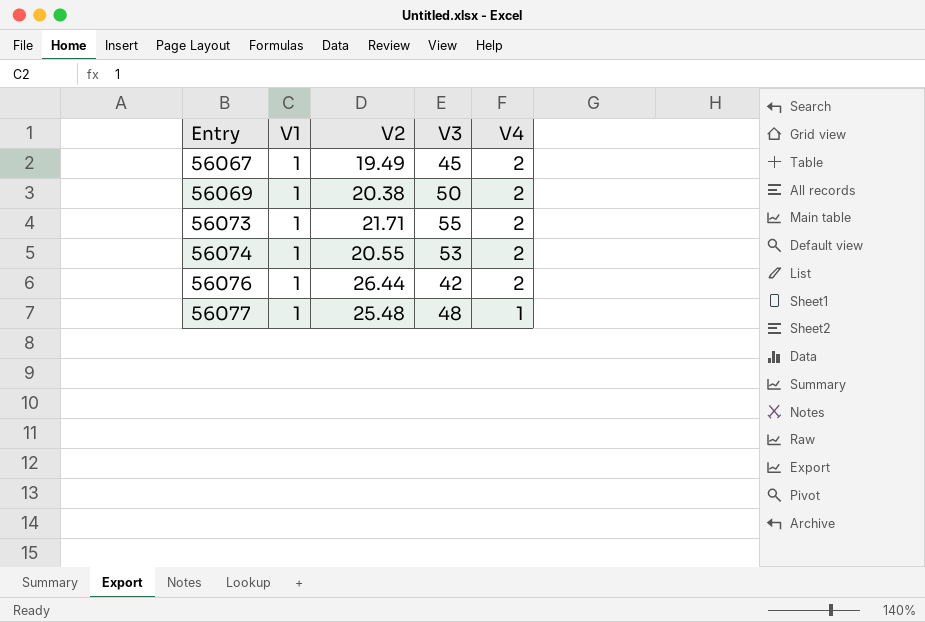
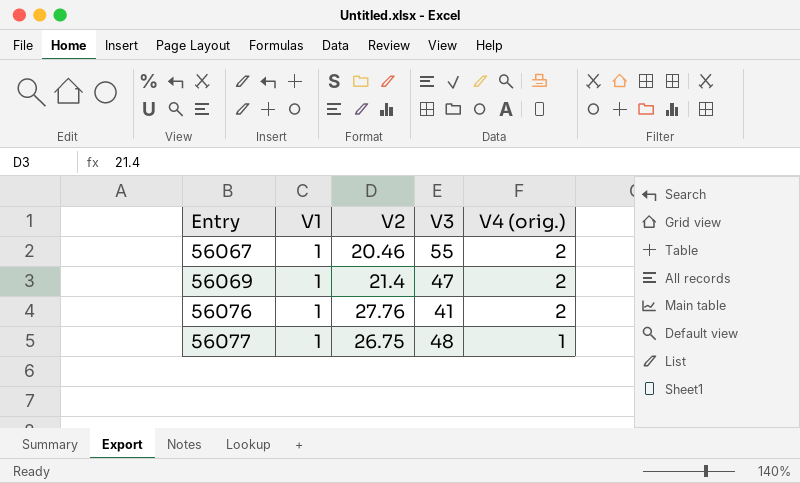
column name: V4 -> V4 (orig.)
row 56073: 1 | 21.71 | 55 | 2 -> none
row 56074: 1 | 20.55 | 53 | 2 -> none
56067 | V2: 19.49 -> 20.46
56067 | V3: 45 -> 55
56069 | V2: 20.38 -> 21.4
56069 | V3: 50 -> 47
56076 | V2: 26.44 -> 27.76
56076 | V3: 42 -> 41
56077 | V2: 25.48 -> 26.75

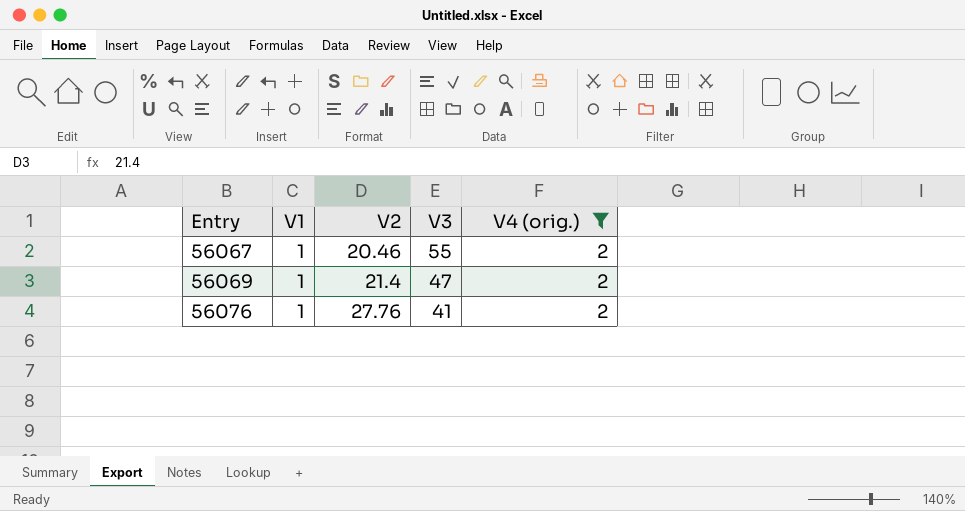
filter: none -> V4 (orig.) = 2

